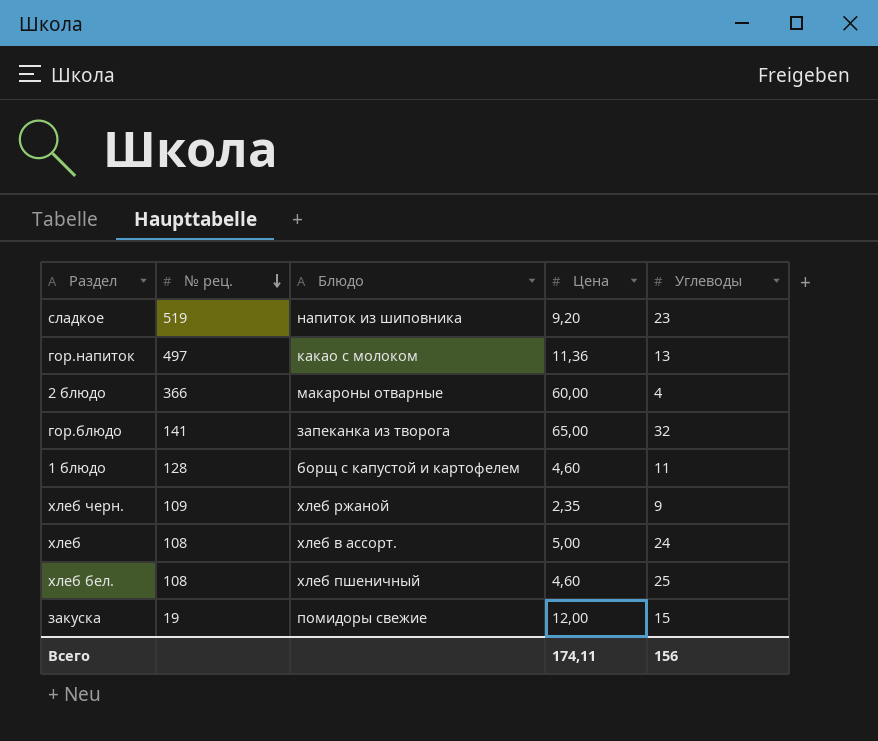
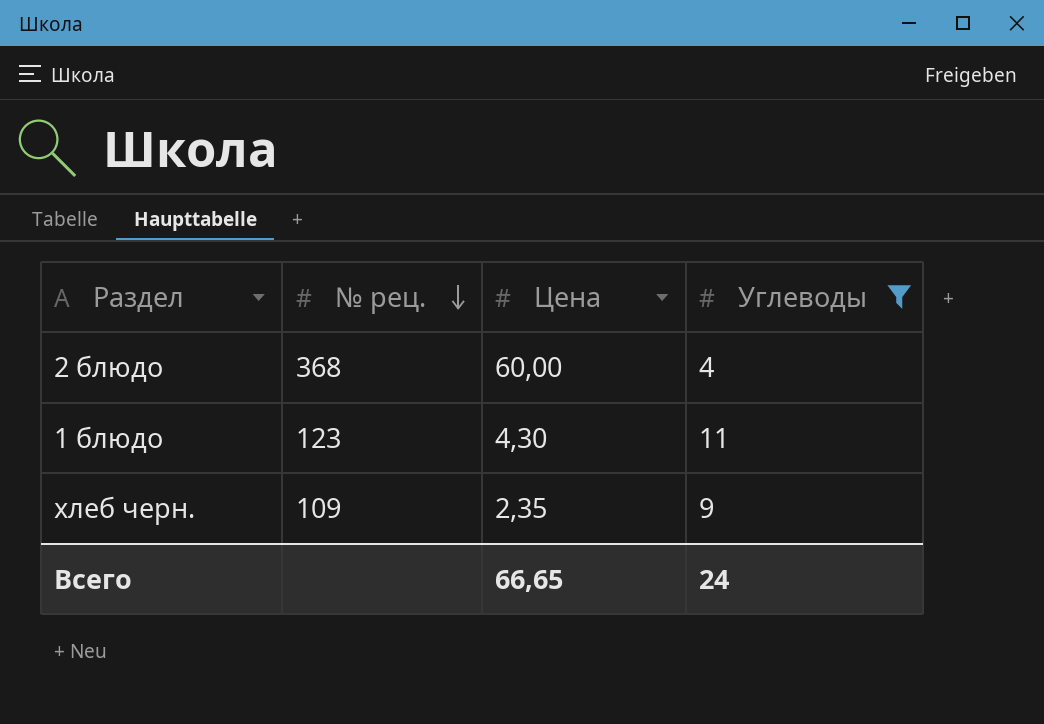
filter: none -> Углеводы <= 11
column Блюдо | position: 3 -> none
2 блюдо | № рец.: 366 -> 368
1 блюдо | № рец.: 128 -> 123
1 блюдо | Цена: 4,60 -> 4,30
Всего | Цена: 174,11 -> 66,65
Всего | Углеводы: 156 -> 24

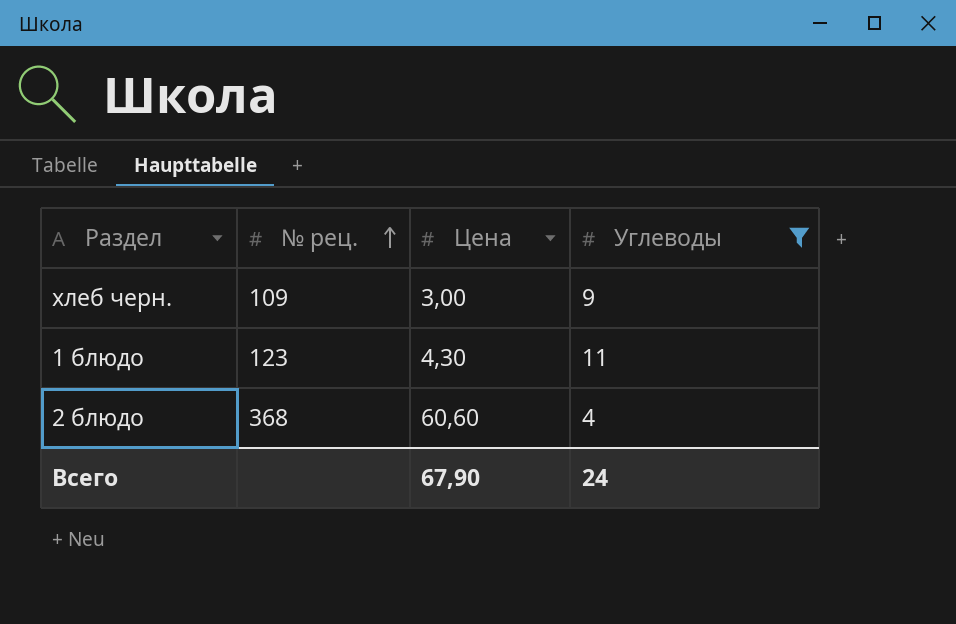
row order: № рец. descending -> № рец. ascending
хлеб черн. | Цена: 2,35 -> 3,00
2 блюдо | Цена: 60,00 -> 60,60
Всего | Цена: 66,65 -> 67,90

